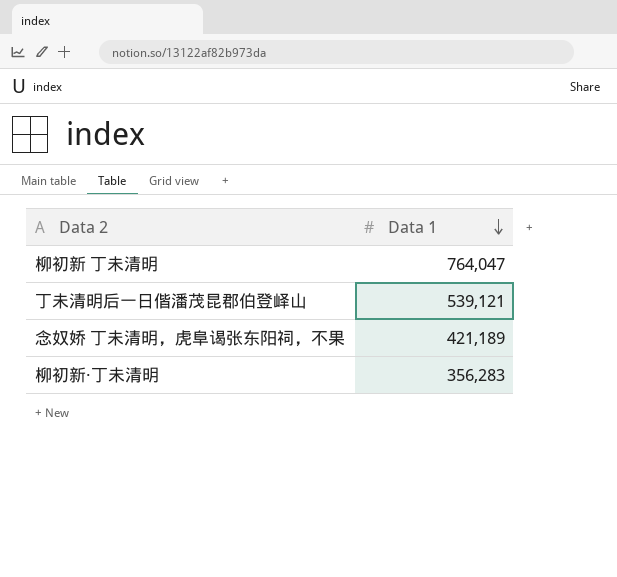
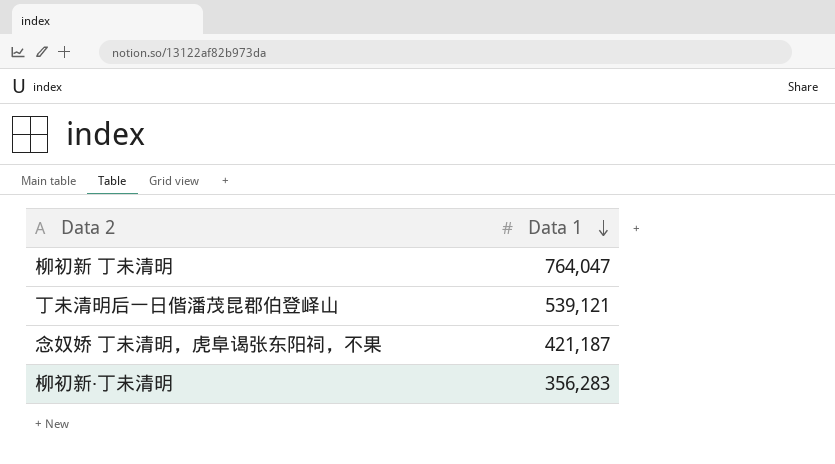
念奴娇 丁未清明，虎阜谒张东阳祠，不果 | Data 1: 421,189 -> 421,187

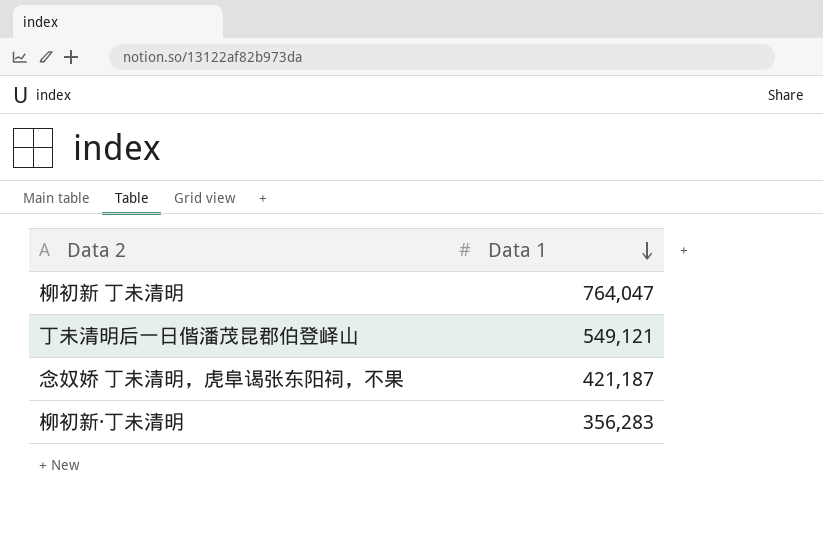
丁未清明后一日偕潘茂昆郡伯登峄山 | Data 1: 539,121 -> 549,121

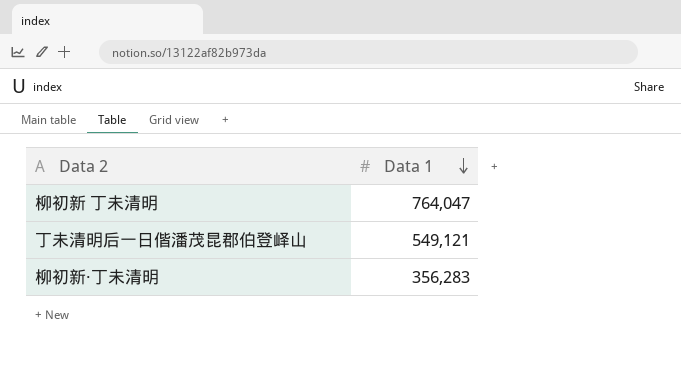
row 念奴娇 丁未清明，虎阜谒张东阳祠，不果: 421,187 -> none

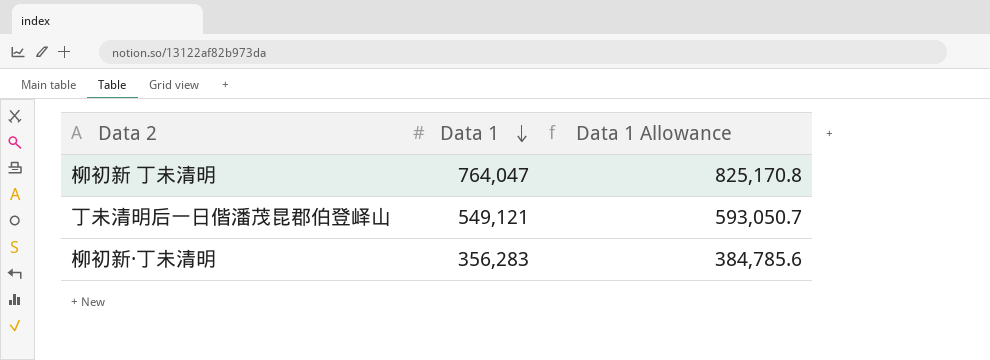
column Data 1 Allowance | formula: none -> [Data 1] * 1.08

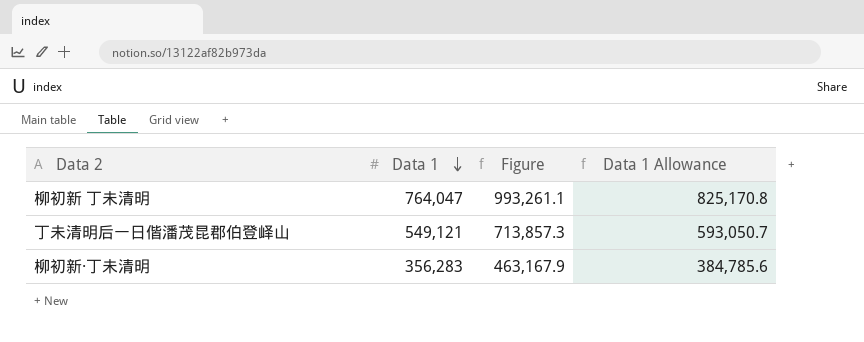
column Figure | formula: none -> [Data 1] * 1.3

